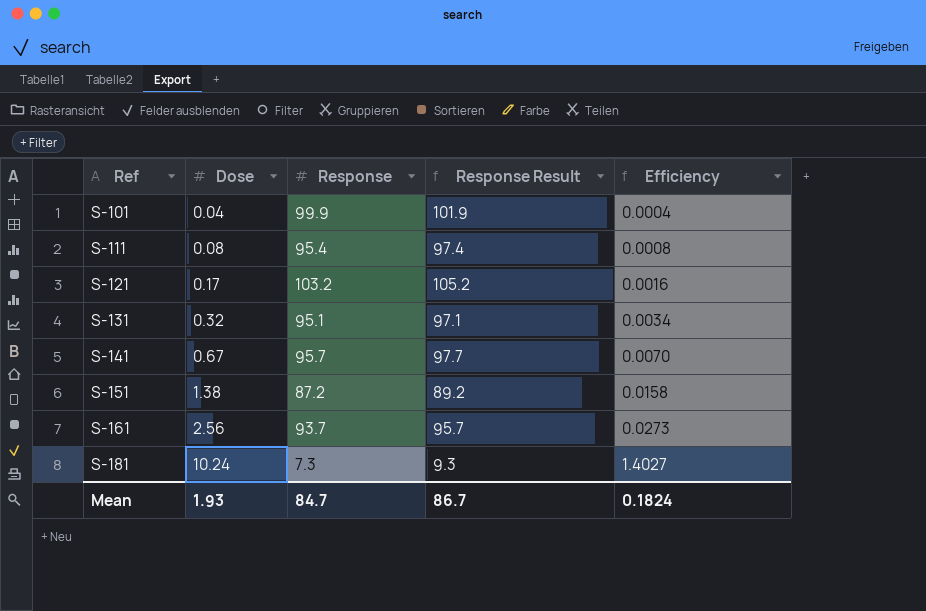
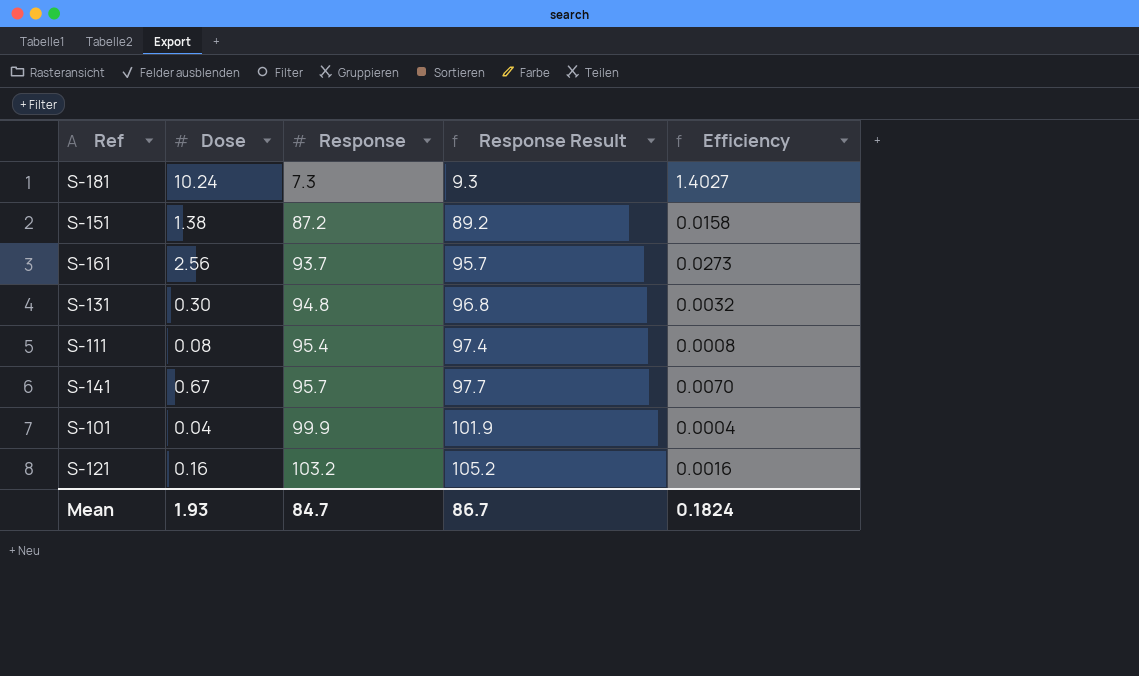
row order: Ref ascending -> Response ascending
S-131 | Dose: 0.32 -> 0.30
S-131 | Response: 95.1 -> 94.8
S-131 | Response Result: 97.1 -> 96.8
S-131 | Efficiency: 0.0034 -> 0.0032
S-121 | Dose: 0.17 -> 0.16

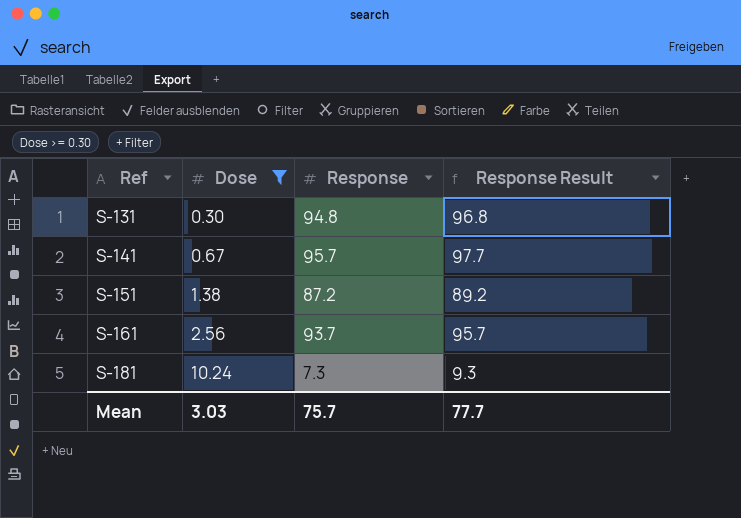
filter: none -> Dose >= 0.30
row order: Response ascending -> Ref ascending
column Efficiency | formula: [Dose] / [Response] -> none
Mean | Dose: 1.93 -> 3.03
Mean | Response: 84.7 -> 75.7
Mean | Response Result: 86.7 -> 77.7

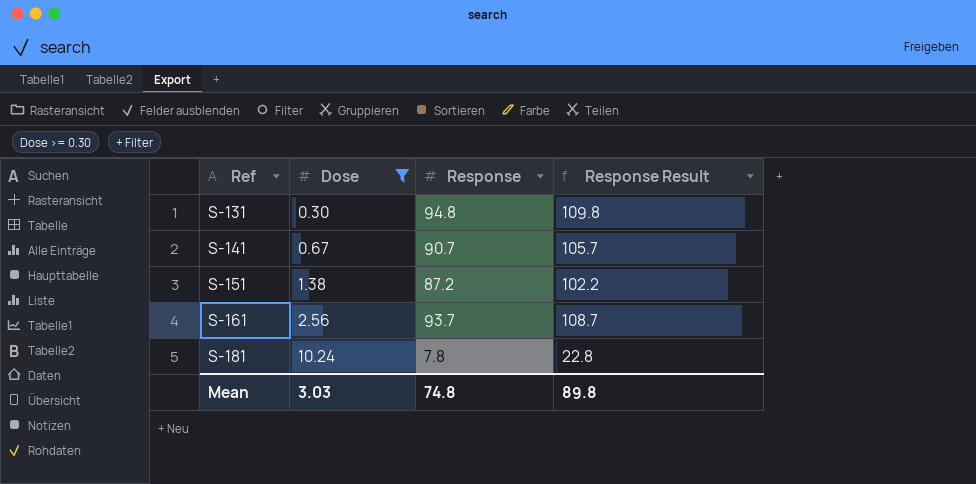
column Response Result | formula: [Response] + 2 -> [Response] + 15
S-141 | Response: 95.7 -> 90.7
S-181 | Response: 7.3 -> 7.8
Mean | Response: 75.7 -> 74.8
Mean | Response Result: 77.7 -> 89.8

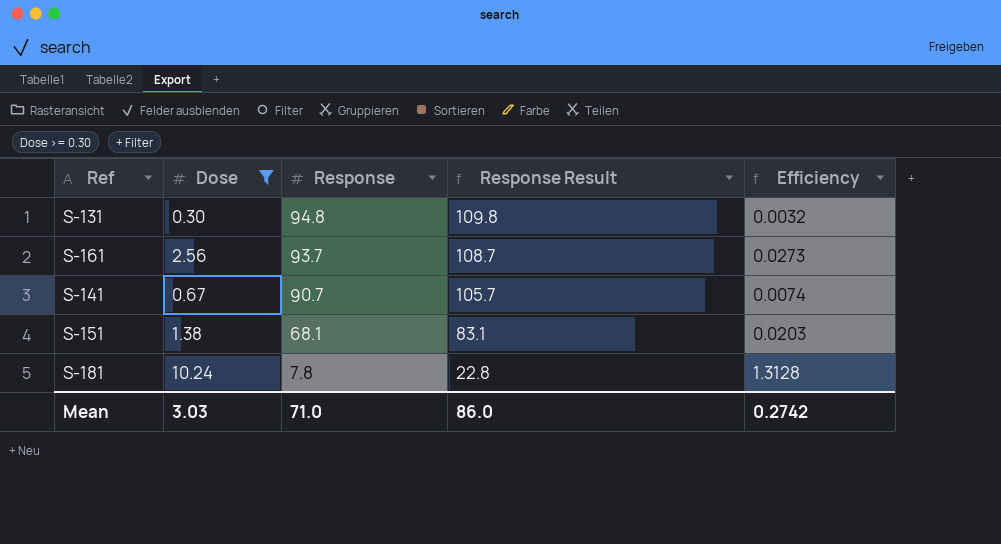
row order: Ref ascending -> Response descending
column Efficiency | formula: none -> [Dose] / [Response]
S-151 | Response: 87.2 -> 68.1
S-151 | Response Result: 102.2 -> 83.1
Mean | Response: 74.8 -> 71.0
Mean | Response Result: 89.8 -> 86.0

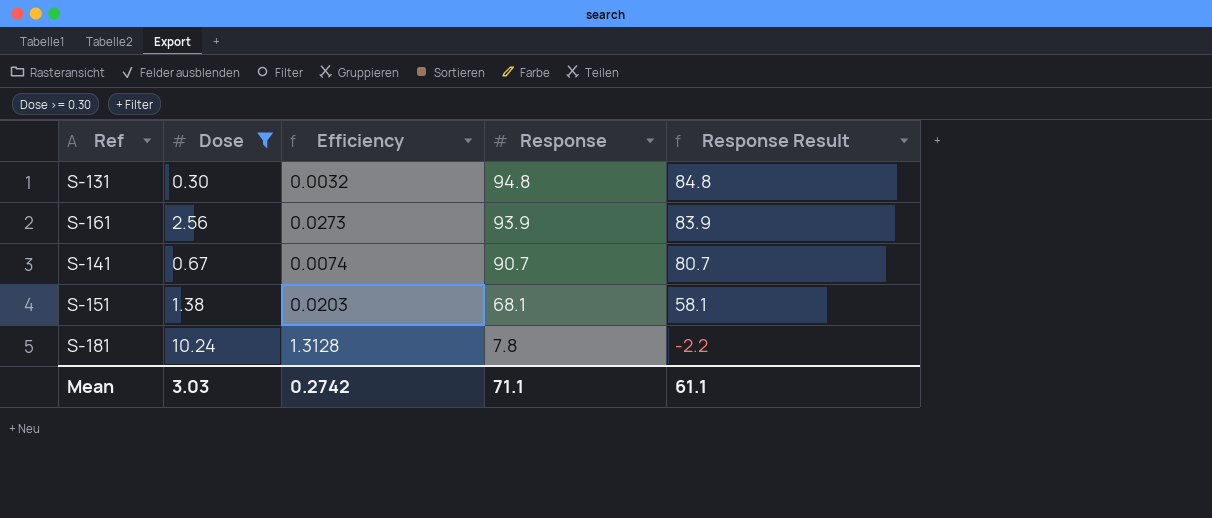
column Efficiency | position: 5 -> 3
column Response Result | formula: [Response] + 15 -> [Response] - 10
S-161 | Response: 93.7 -> 93.9
Mean | Response: 71.0 -> 71.1
Mean | Response Result: 86.0 -> 61.1

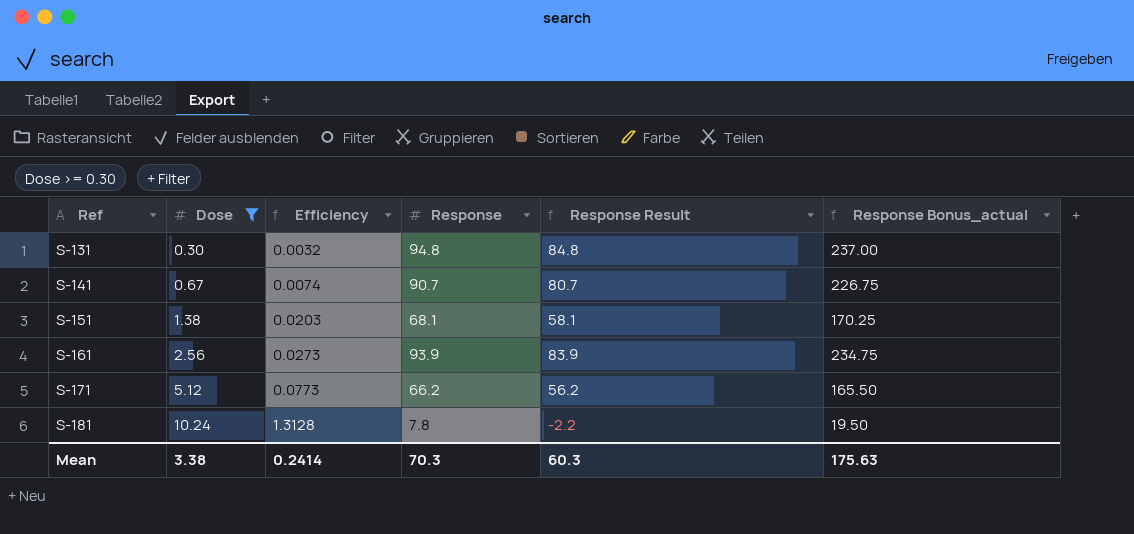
row order: Response descending -> Ref ascending
column Response Bonus_actual | formula: none -> [Response] * 2.5
row S-171: none -> 5.12 | 0.0773 | 66.2 | 56.2 | 165.50
Mean | Dose: 3.03 -> 3.38
Mean | Efficiency: 0.2742 -> 0.2414
Mean | Response: 71.1 -> 70.3
Mean | Response Result: 61.1 -> 60.3

